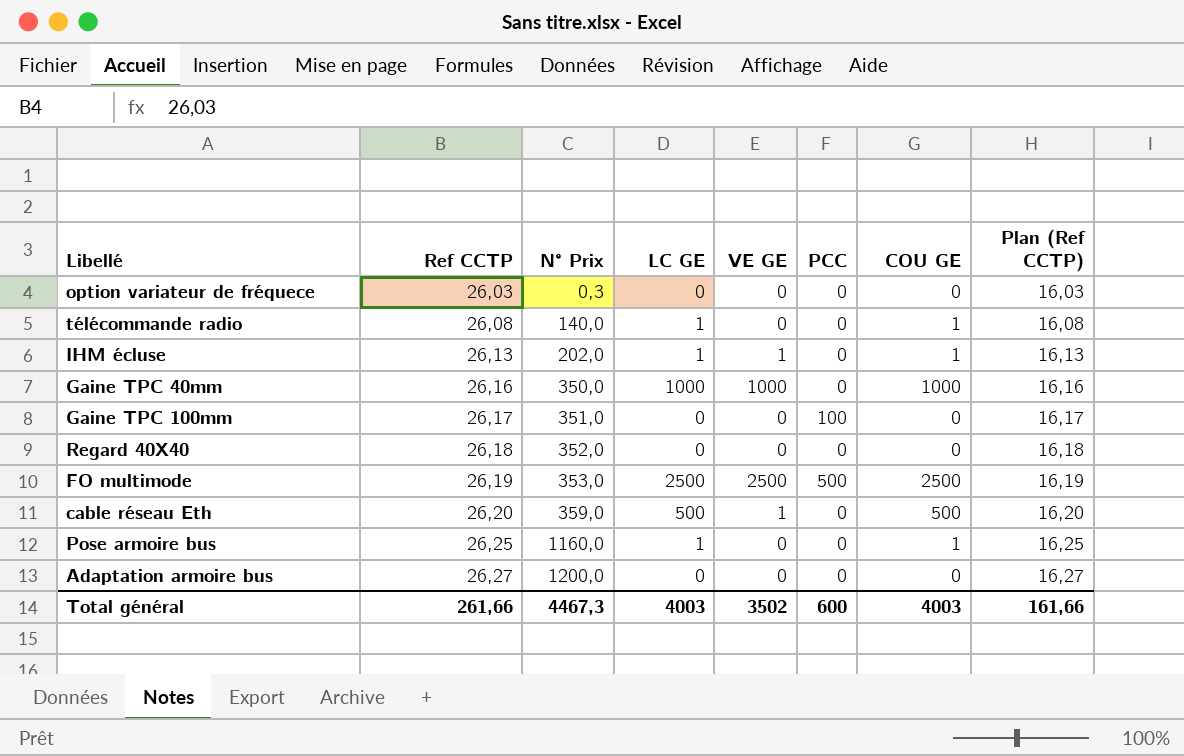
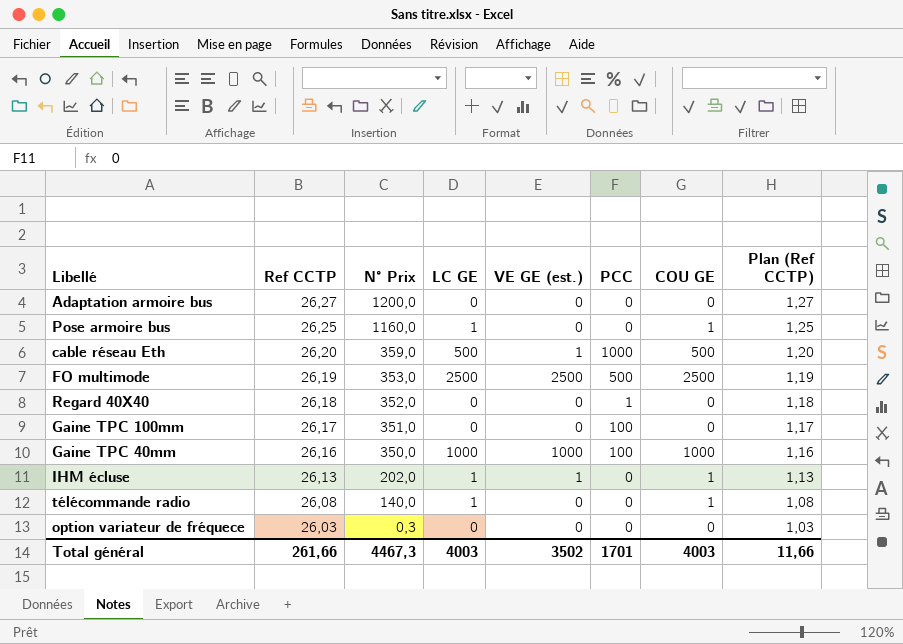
row order: Ref CCTP ascending -> Ref CCTP descending
column name: VE GE -> VE GE (est.)
column Plan (Ref CCTP) | formula: [Ref CCTP] - 10 -> [Ref CCTP] - 25
cable réseau Eth | PCC: 0 -> 1000
Regard 40X40 | PCC: 0 -> 1
Gaine TPC 40mm | PCC: 0 -> 100
Total général | PCC: 600 -> 1701
Total général | Plan (Ref CCTP): 161,66 -> 11,66

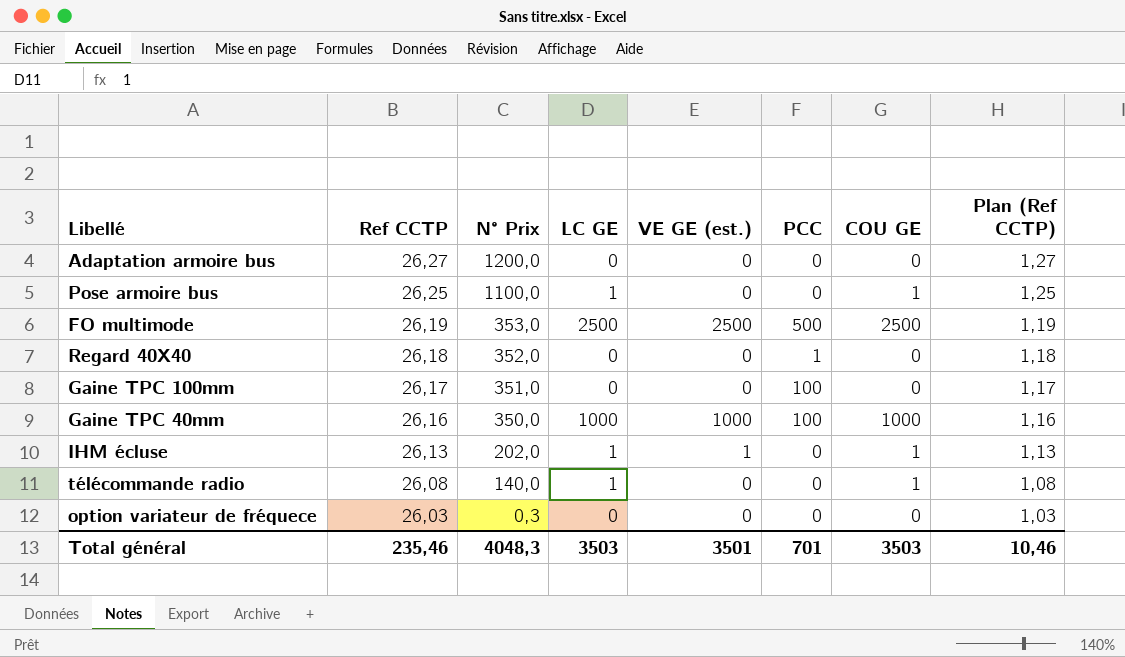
row cable réseau Eth: 26,20 | 359,0 | 500 | 1 | 1000 | 500 | 1,20 -> none
Pose armoire bus | N° Prix: 1160,0 -> 1100,0
Total général | Ref CCTP: 261,66 -> 235,46
Total général | N° Prix: 4467,3 -> 4048,3
Total général | LC GE: 4003 -> 3503
Total général | VE GE (est.): 3502 -> 3501
Total général | PCC: 1701 -> 701
Total général | COU GE: 4003 -> 3503
Total général | Plan (Ref CCTP): 11,66 -> 10,46

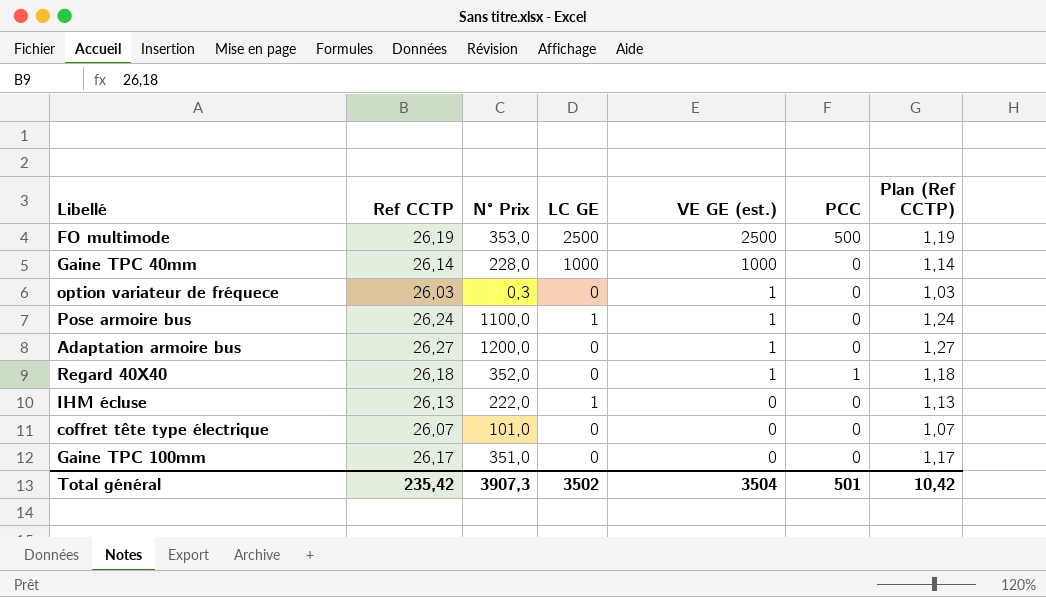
row order: Ref CCTP descending -> VE GE (est.) descending
column COU GE | position: 7 -> none
row télécommande radio: 26,08 | 140,0 | 1 | 0 | 0 | 1 | 1,08 -> none
Gaine TPC 40mm | Ref CCTP: 26,16 -> 26,14
Gaine TPC 40mm | N° Prix: 350,0 -> 228,0
Gaine TPC 40mm | PCC: 100 -> 0
Gaine TPC 40mm | Plan (Ref CCTP): 1,16 -> 1,14
option variateur de fréquece | VE GE (est.): 0 -> 1
Pose armoire bus | Ref CCTP: 26,25 -> 26,24
Pose armoire bus | VE GE (est.): 0 -> 1
Pose armoire bus | Plan (Ref CCTP): 1,25 -> 1,24
Adaptation armoire bus | VE GE (est.): 0 -> 1
Regard 40X40 | VE GE (est.): 0 -> 1
IHM écluse | N° Prix: 202,0 -> 222,0
IHM écluse | VE GE (est.): 1 -> 0
row coffret tête type électrique: none -> 26,07 | 101,0 | 0 | 0 | 0 | 1,07
Gaine TPC 100mm | PCC: 100 -> 0
Total général | Ref CCTP: 235,46 -> 235,42
Total général | N° Prix: 4048,3 -> 3907,3
Total général | LC GE: 3503 -> 3502
Total général | VE GE (est.): 3501 -> 3504
Total général | PCC: 701 -> 501
Total général | Plan (Ref CCTP): 10,46 -> 10,42

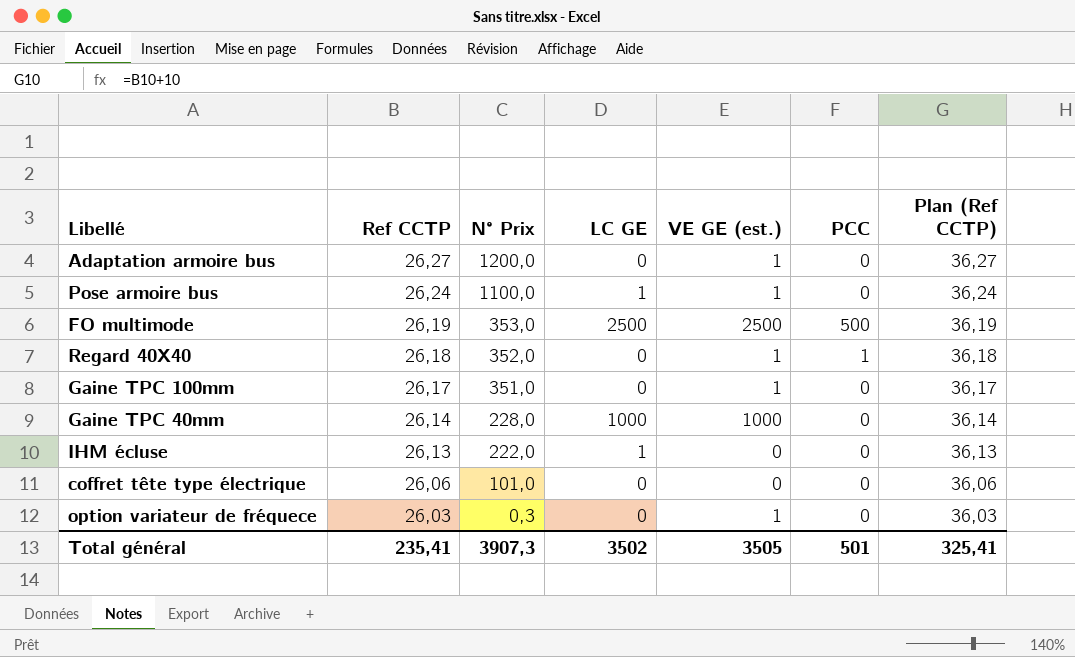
row order: VE GE (est.) descending -> Ref CCTP descending
column Plan (Ref CCTP) | formula: [Ref CCTP] - 25 -> [Ref CCTP] + 10
Gaine TPC 100mm | VE GE (est.): 0 -> 1
coffret tête type électrique | Ref CCTP: 26,07 -> 26,06
Total général | Ref CCTP: 235,42 -> 235,41
Total général | VE GE (est.): 3504 -> 3505
Total général | Plan (Ref CCTP): 10,42 -> 325,41

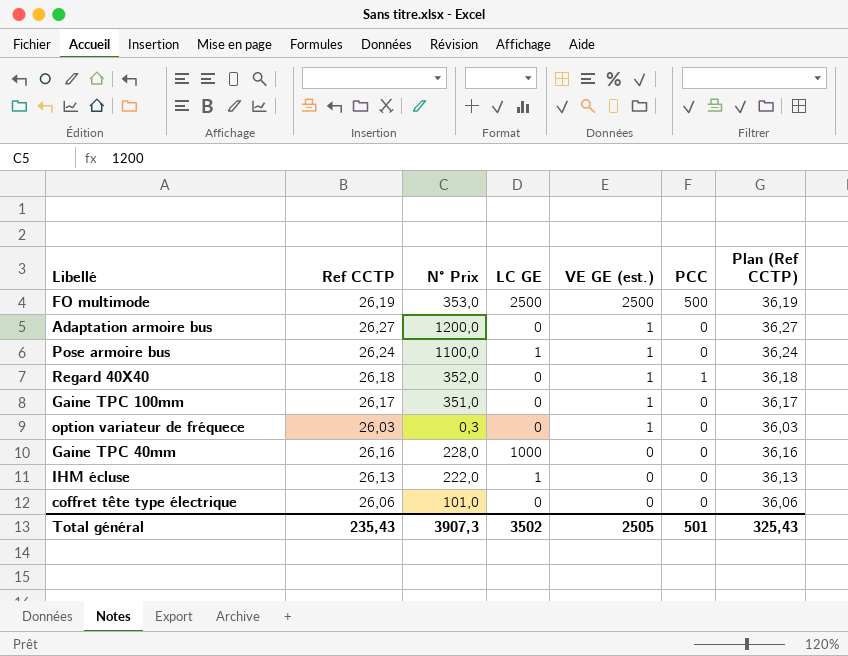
row order: Ref CCTP descending -> VE GE (est.) descending
Gaine TPC 40mm | Ref CCTP: 26,14 -> 26,16
Gaine TPC 40mm | VE GE (est.): 1000 -> 0
Gaine TPC 40mm | Plan (Ref CCTP): 36,14 -> 36,16
Total général | Ref CCTP: 235,41 -> 235,43
Total général | VE GE (est.): 3505 -> 2505
Total général | Plan (Ref CCTP): 325,41 -> 325,43

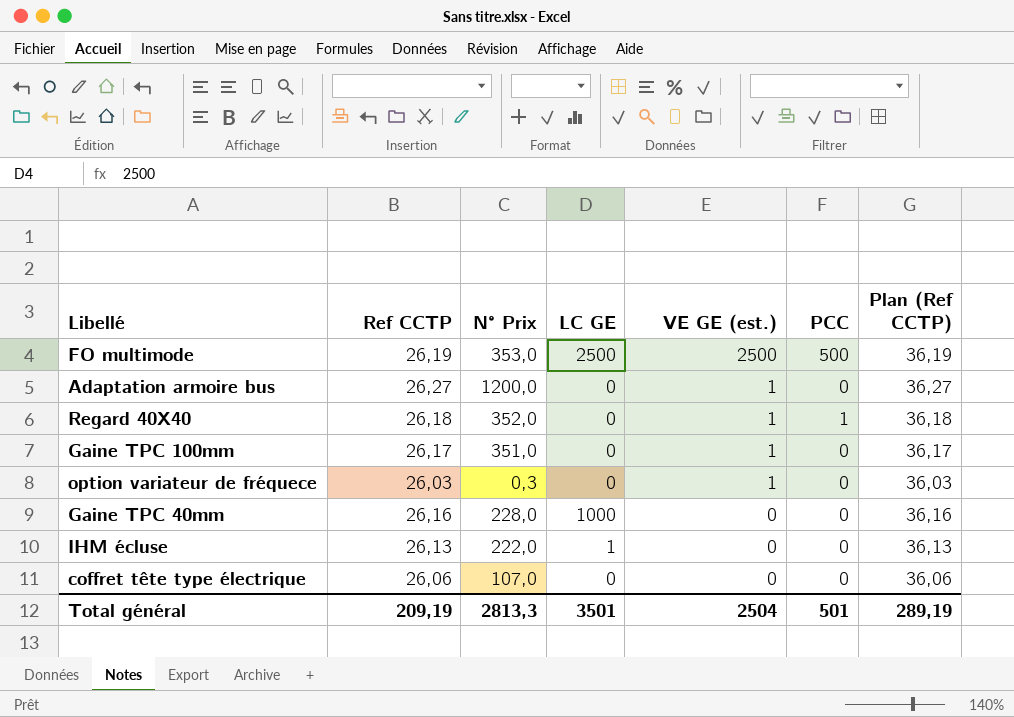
row Pose armoire bus: 26,24 | 1100,0 | 1 | 1 | 0 | 36,24 -> none
coffret tête type électrique | N° Prix: 101,0 -> 107,0
Total général | Ref CCTP: 235,43 -> 209,19
Total général | N° Prix: 3907,3 -> 2813,3
Total général | LC GE: 3502 -> 3501
Total général | VE GE (est.): 2505 -> 2504
Total général | Plan (Ref CCTP): 325,43 -> 289,19

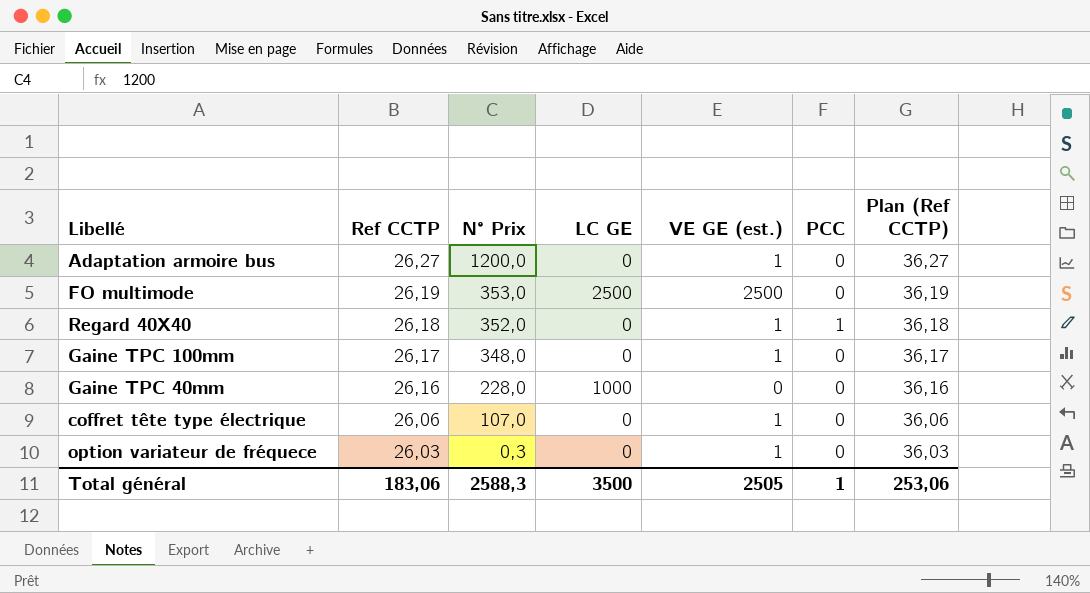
row order: VE GE (est.) descending -> Ref CCTP descending
row IHM écluse: 26,13 | 222,0 | 1 | 0 | 0 | 36,13 -> none
FO multimode | PCC: 500 -> 0
Gaine TPC 100mm | N° Prix: 351,0 -> 348,0
coffret tête type électrique | VE GE (est.): 0 -> 1
Total général | Ref CCTP: 209,19 -> 183,06
Total général | N° Prix: 2813,3 -> 2588,3
Total général | LC GE: 3501 -> 3500
Total général | VE GE (est.): 2504 -> 2505
Total général | PCC: 501 -> 1
Total général | Plan (Ref CCTP): 289,19 -> 253,06

